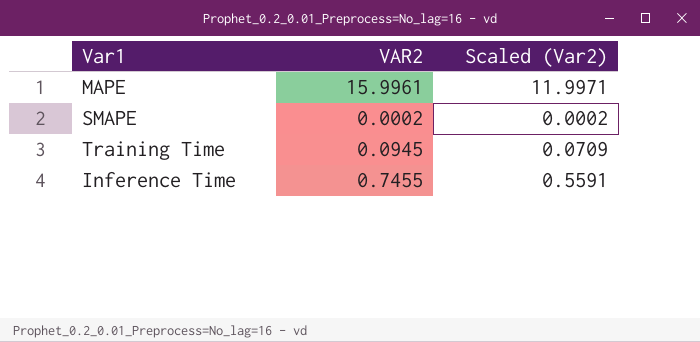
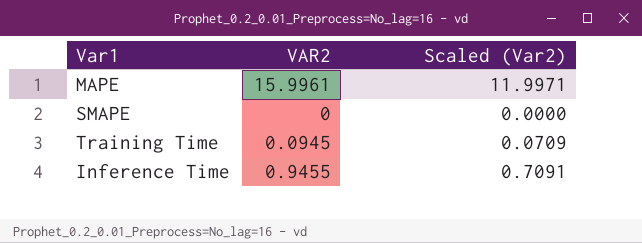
SMAPE | VAR2: 0.0002 -> 0
SMAPE | Scaled (Var2): 0.0002 -> 0.0000
Inference Time | VAR2: 0.7455 -> 0.9455
Inference Time | Scaled (Var2): 0.5591 -> 0.7091

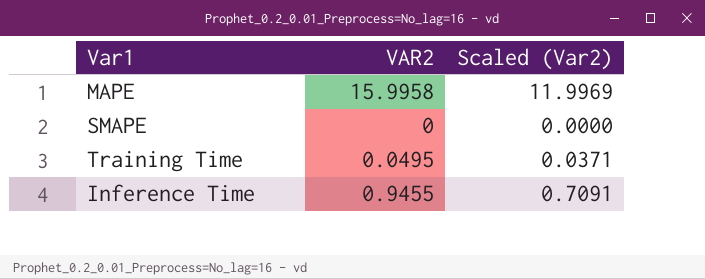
MAPE | VAR2: 15.9961 -> 15.9958
MAPE | Scaled (Var2): 11.9971 -> 11.9969
Training Time | VAR2: 0.0945 -> 0.0495
Training Time | Scaled (Var2): 0.0709 -> 0.0371

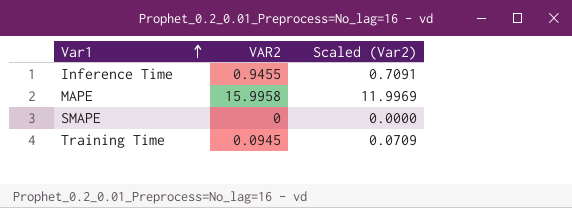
row order: none -> Var1 ascending
Training Time | VAR2: 0.0495 -> 0.0945
Training Time | Scaled (Var2): 0.0371 -> 0.0709

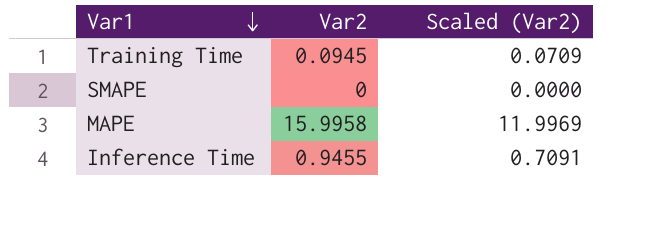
row order: Var1 ascending -> Var1 descending
column name: VAR2 -> Var2

